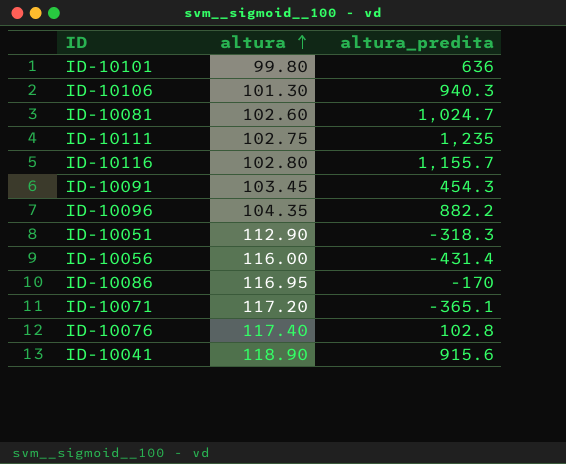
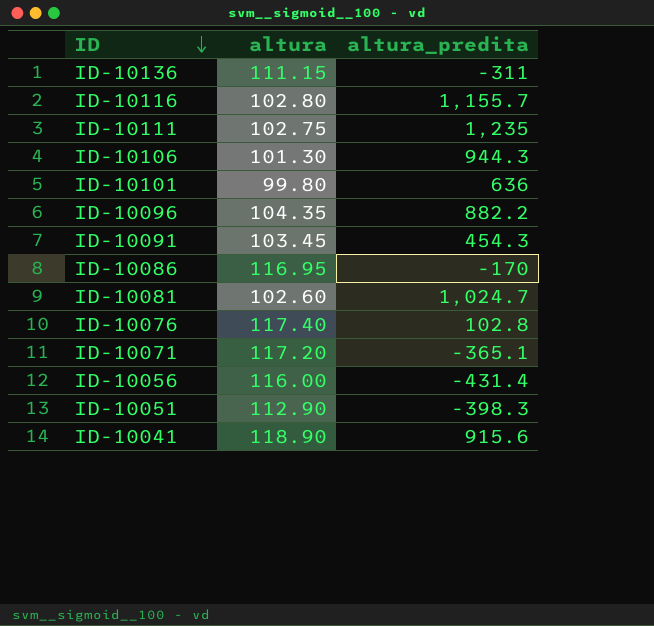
row order: altura ascending -> ID descending
row ID-10136: none -> 111.15 | -311
ID-10106 | altura_predita: 940.3 -> 944.3
ID-10051 | altura_predita: -318.3 -> -398.3

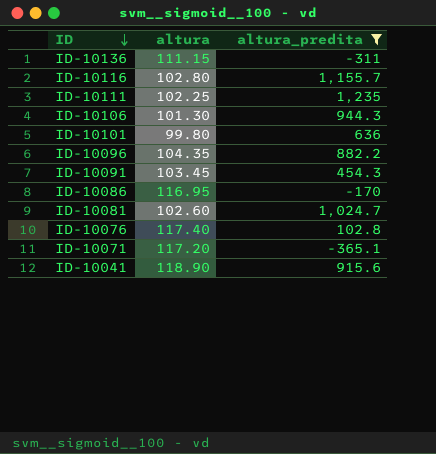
filter: none -> altura_predita >= -365.1
ID-10111 | altura: 102.75 -> 102.25

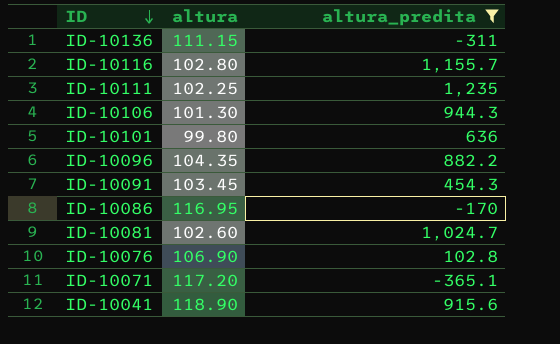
ID-10076 | altura: 117.40 -> 106.90

